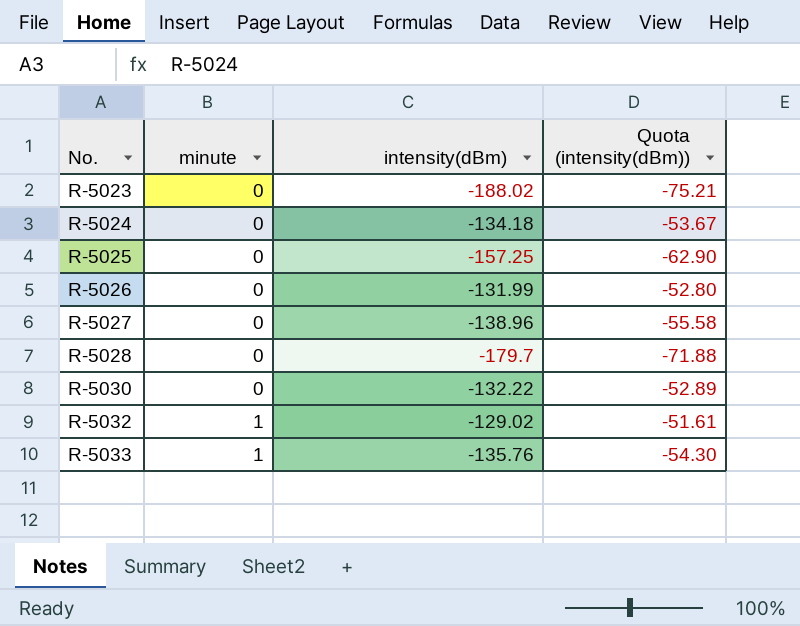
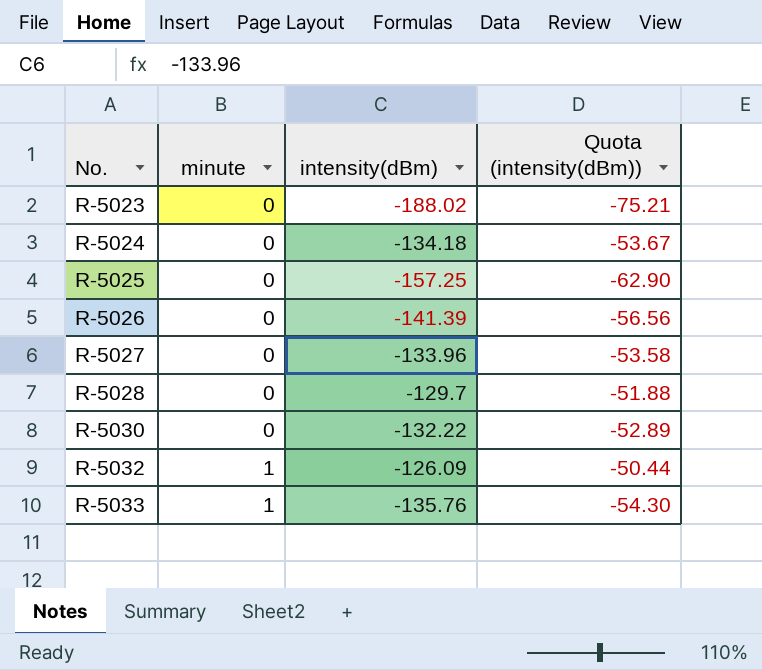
R-5026 | intensity(dBm): -131.99 -> -141.39
R-5026 | Quota (intensity(dBm)): -52.80 -> -56.56
R-5027 | intensity(dBm): -138.96 -> -133.96
R-5027 | Quota (intensity(dBm)): -55.58 -> -53.58
R-5028 | intensity(dBm): -179.7 -> -129.7
R-5028 | Quota (intensity(dBm)): -71.88 -> -51.88
R-5032 | intensity(dBm): -129.02 -> -126.09
R-5032 | Quota (intensity(dBm)): -51.61 -> -50.44

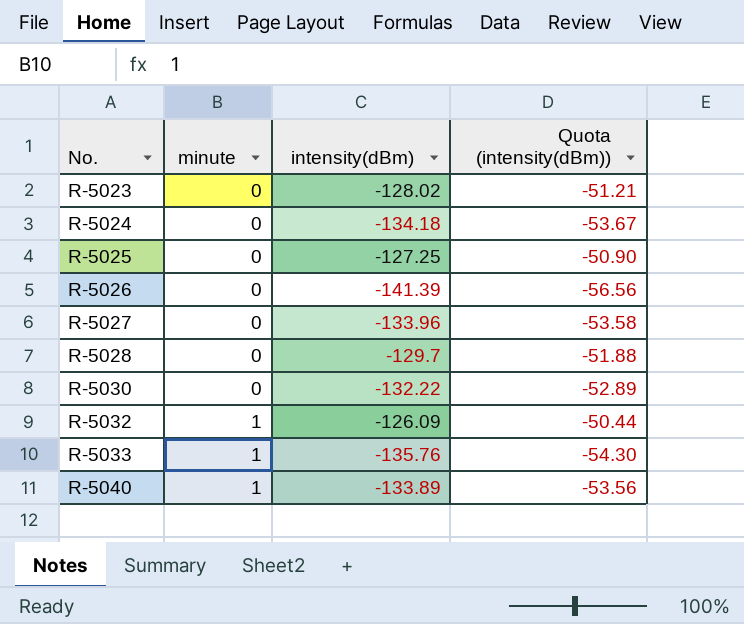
R-5023 | intensity(dBm): -188.02 -> -128.02
R-5023 | Quota (intensity(dBm)): -75.21 -> -51.21
R-5025 | intensity(dBm): -157.25 -> -127.25
R-5025 | Quota (intensity(dBm)): -62.90 -> -50.90
row R-5040: none -> 1 | -133.89 | -53.56

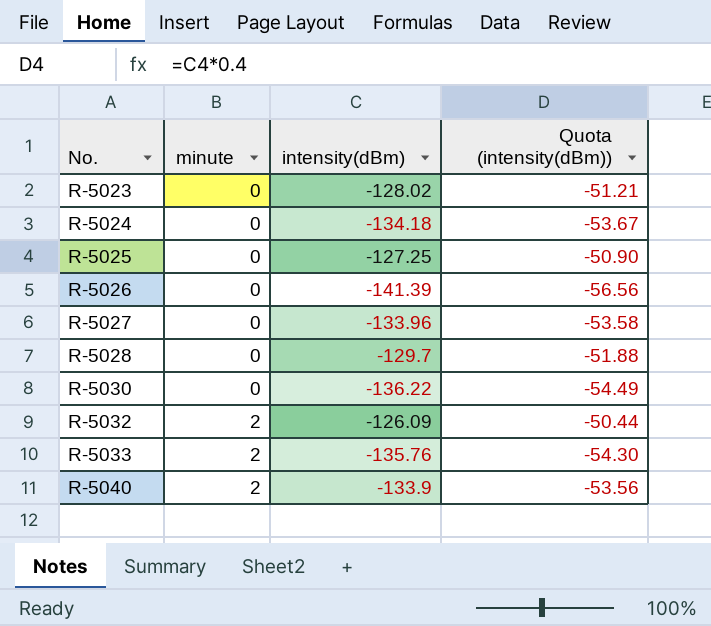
R-5030 | intensity(dBm): -132.22 -> -136.22
R-5030 | Quota (intensity(dBm)): -52.89 -> -54.49
R-5032 | minute: 1 -> 2
R-5033 | minute: 1 -> 2
R-5040 | minute: 1 -> 2
R-5040 | intensity(dBm): -133.89 -> -133.9

